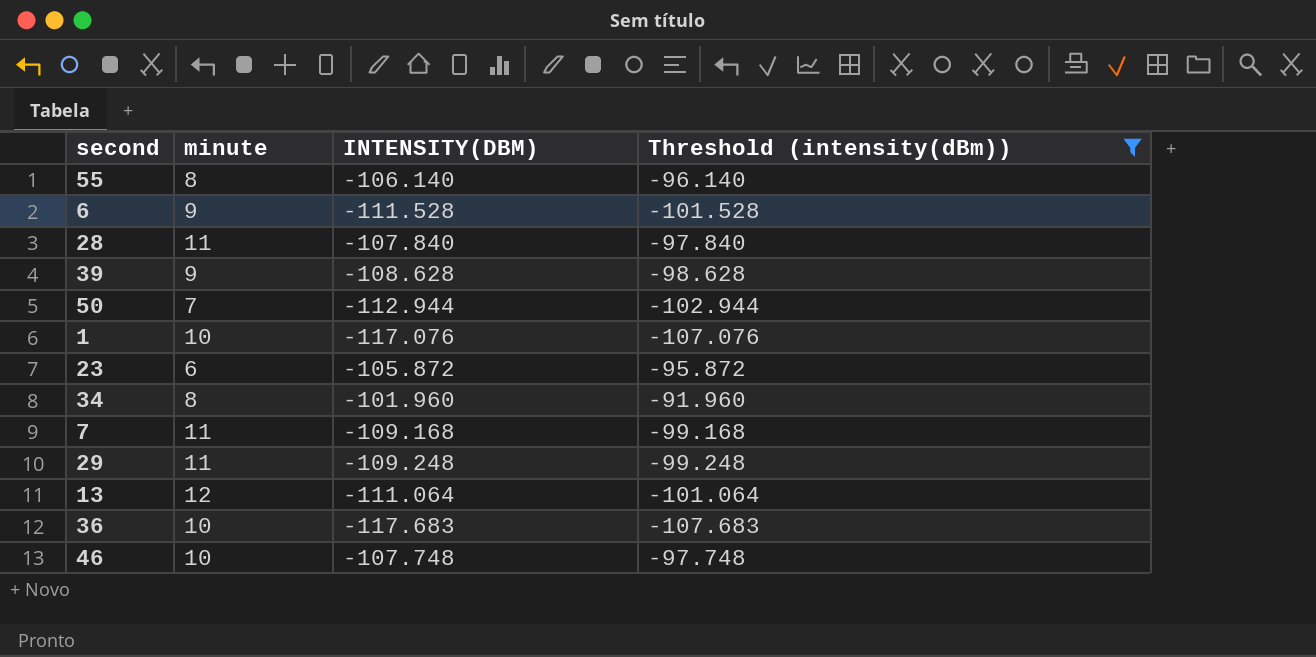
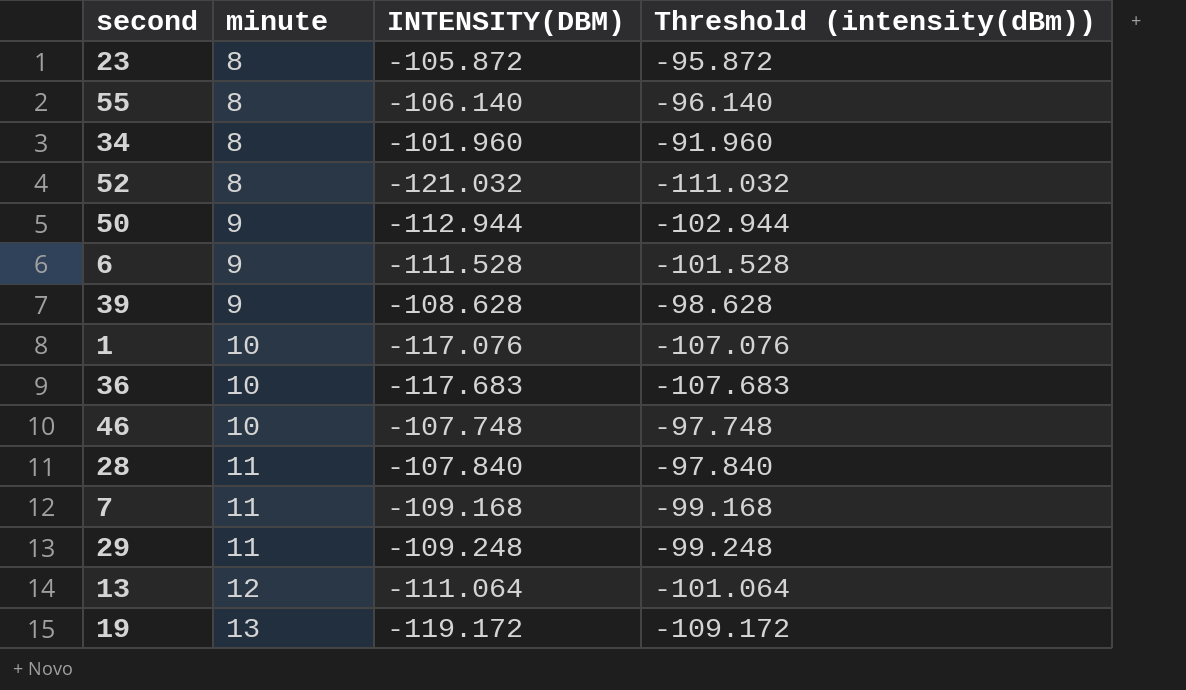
filter: Threshold (intensity(dBm)) >= -107.683 -> none
row order: none -> minute ascending
23 | minute: 6 -> 8
50 | minute: 7 -> 9

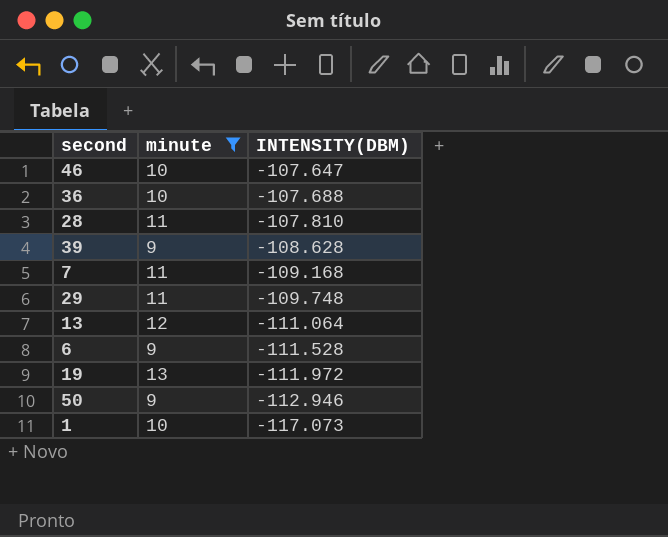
filter: none -> minute != 8
row order: minute ascending -> INTENSITY(DBM) descending
column Threshold (intensity(dBm)) | formula: [INTENSITY(DBM)] + 10 -> none
46 | INTENSITY(DBM): -107.748 -> -107.647
36 | INTENSITY(DBM): -117.683 -> -107.688
28 | INTENSITY(DBM): -107.840 -> -107.810
29 | INTENSITY(DBM): -109.248 -> -109.748
19 | INTENSITY(DBM): -119.172 -> -111.972
50 | INTENSITY(DBM): -112.944 -> -112.946
1 | INTENSITY(DBM): -117.076 -> -117.073

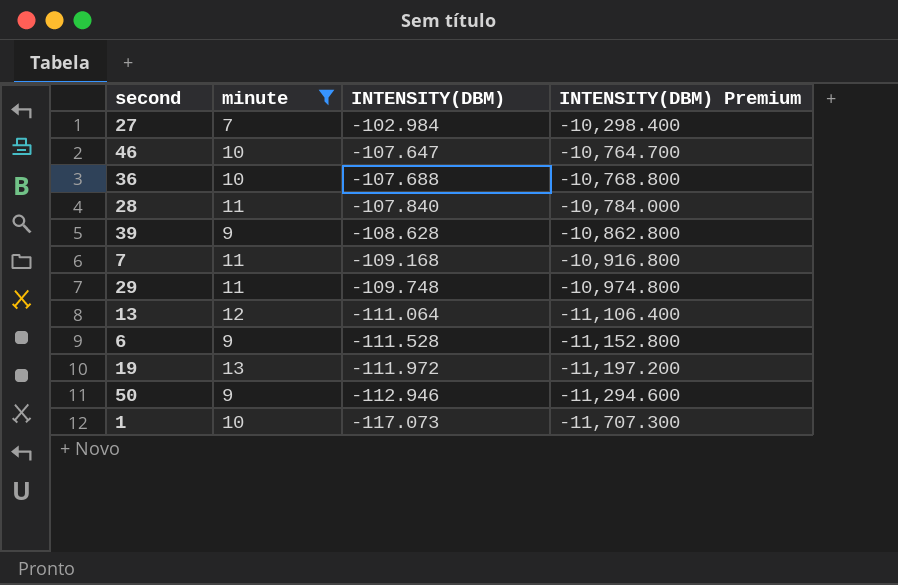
column INTENSITY(DBM) Premium | formula: none -> [INTENSITY(DBM)] * 100
row 27: none -> 7 | -102.984 | -10,298.400
28 | INTENSITY(DBM): -107.810 -> -107.840

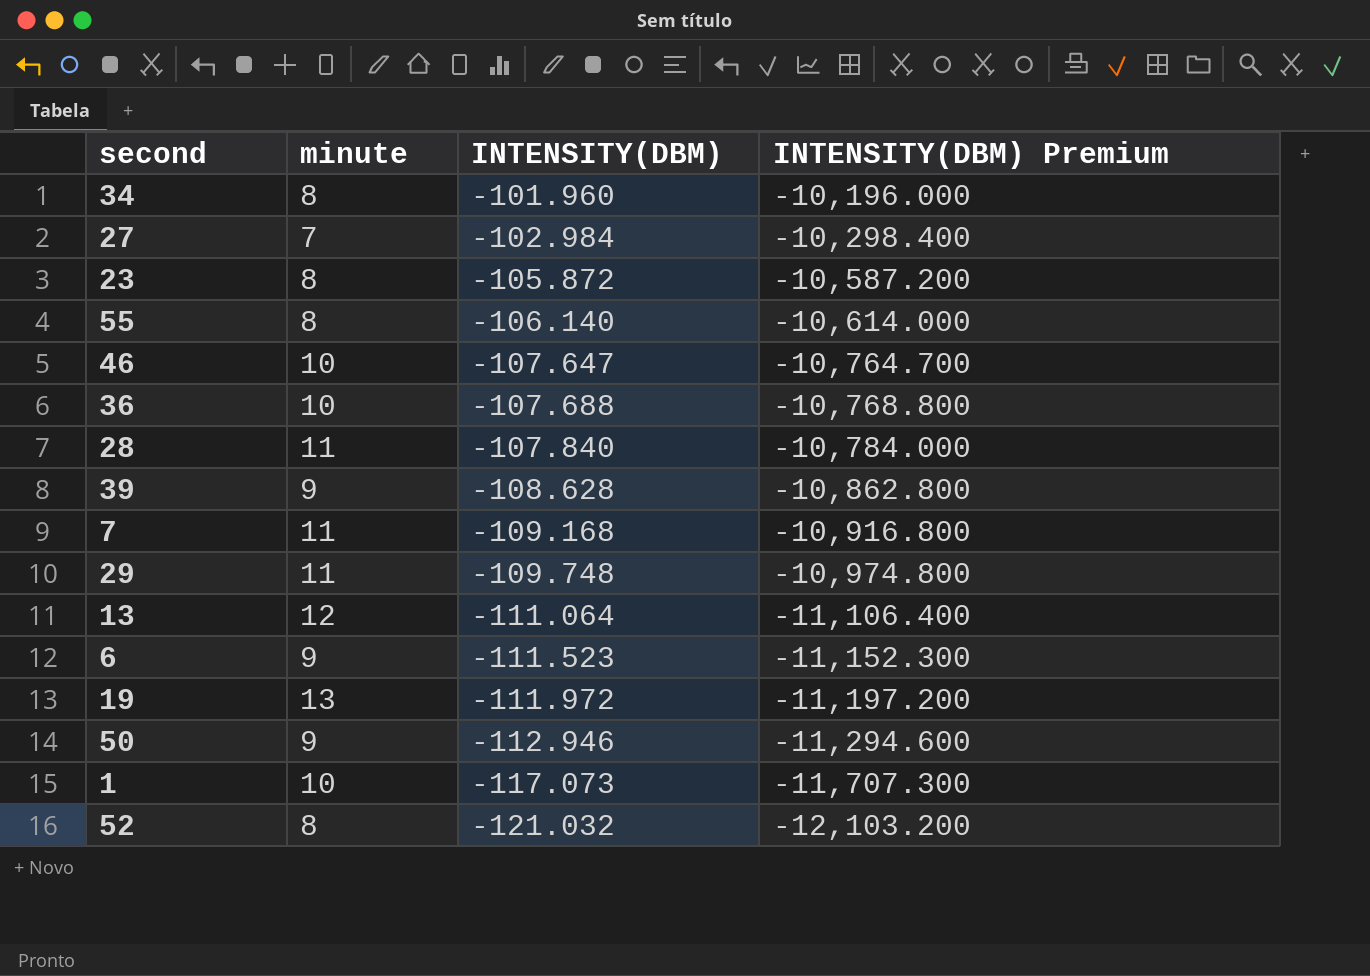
filter: minute != 8 -> none
6 | INTENSITY(DBM): -111.528 -> -111.523
6 | INTENSITY(DBM) Premium: -11,152.800 -> -11,152.300

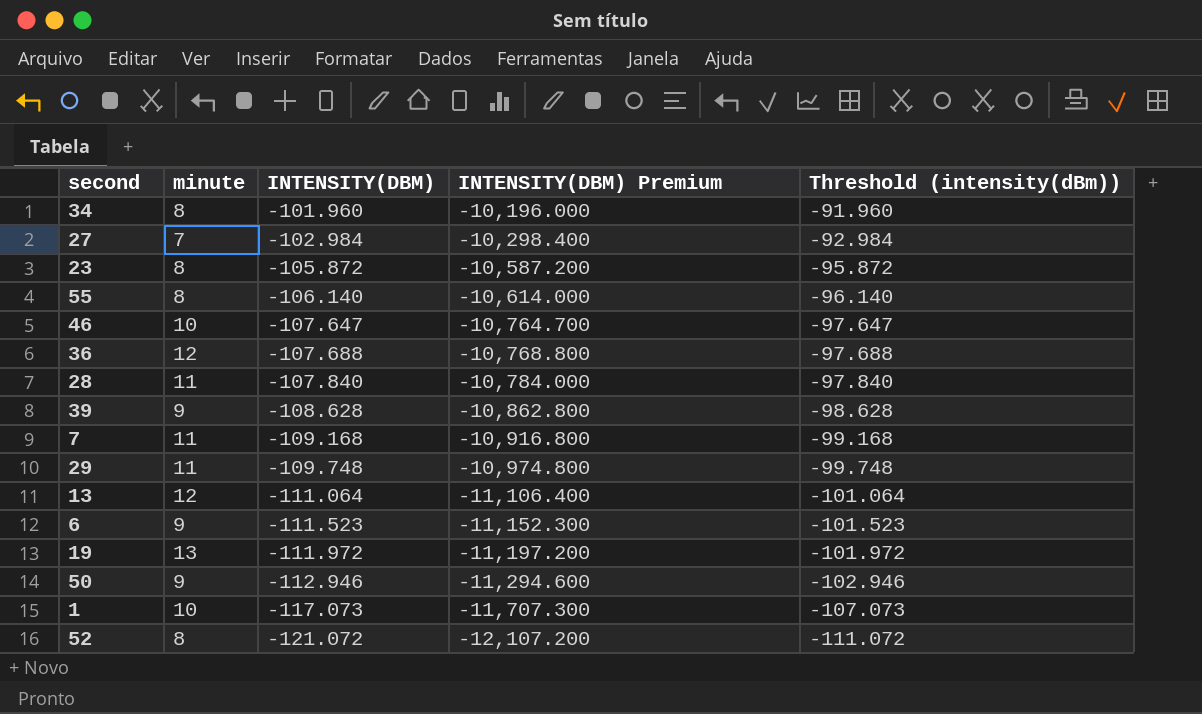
column Threshold (intensity(dBm)) | formula: none -> [INTENSITY(DBM)] + 10
36 | minute: 10 -> 12
52 | INTENSITY(DBM): -121.032 -> -121.072
52 | INTENSITY(DBM) Premium: -12,103.200 -> -12,107.200

